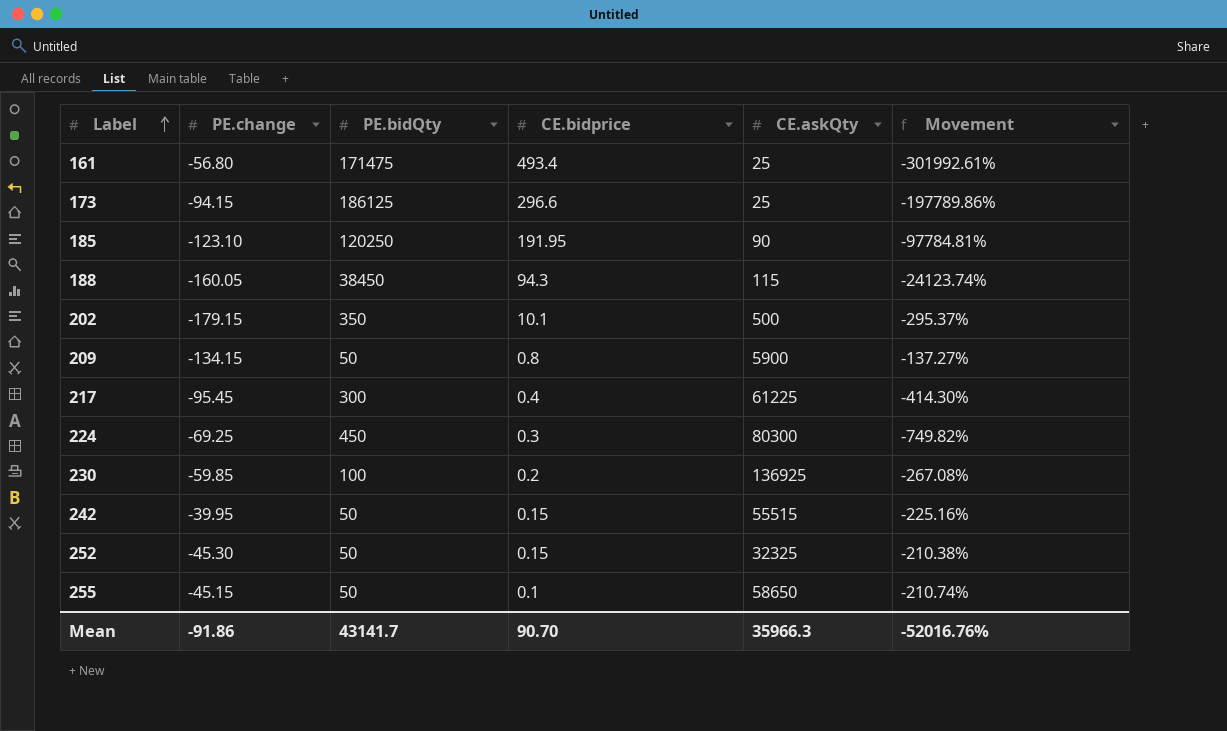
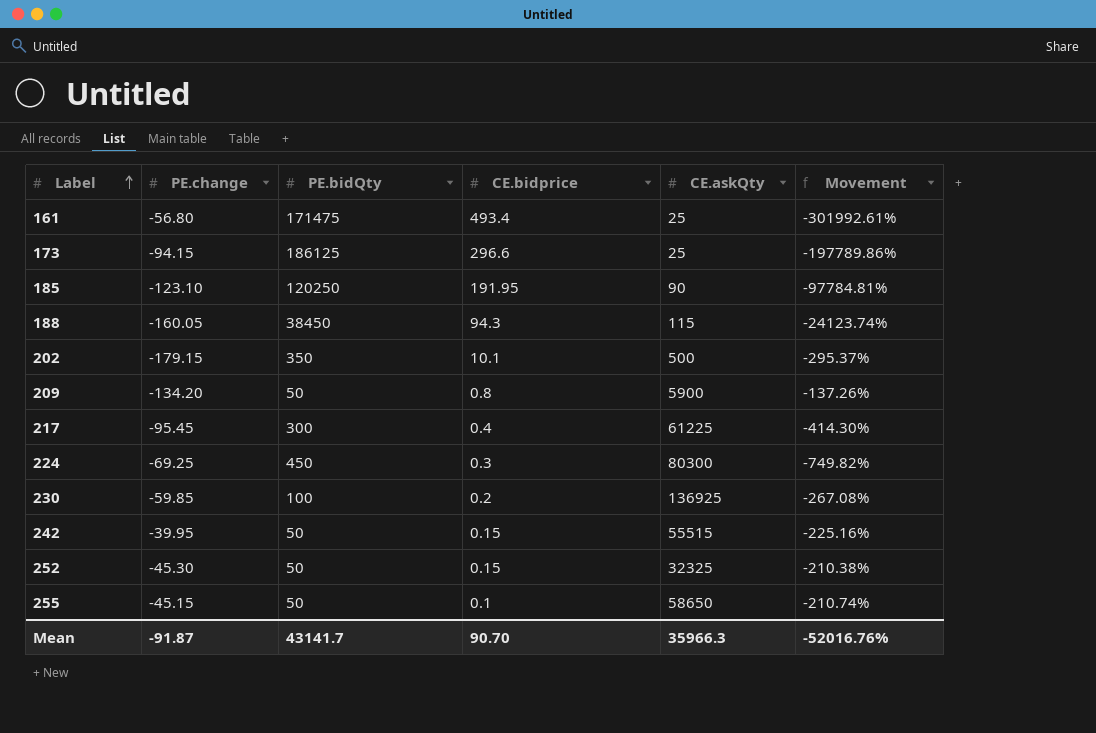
209 | PE.change: -134.15 -> -134.20
209 | Movement: -137.27% -> -137.26%
Mean | PE.change: -91.86 -> -91.87

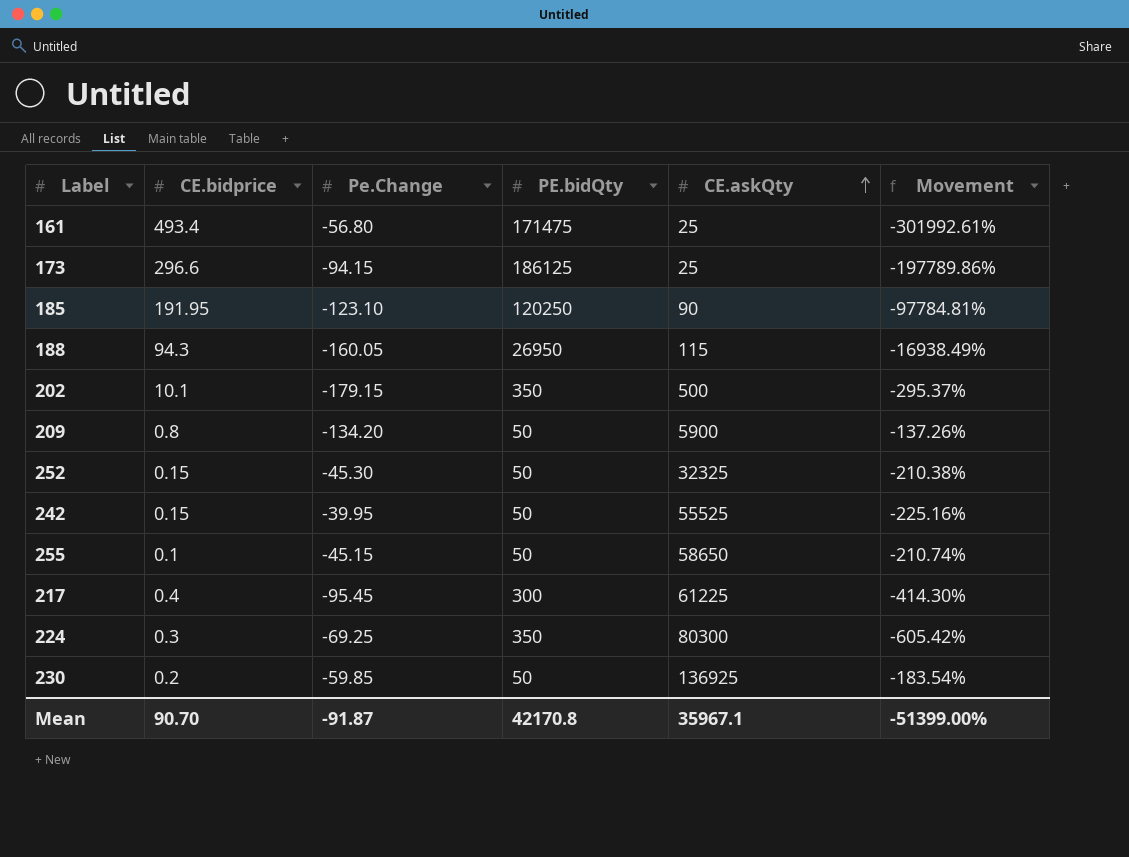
row order: Label ascending -> CE.askQty ascending
column CE.bidprice | position: 4 -> 2
column name: PE.change -> Pe.Change
188 | PE.bidQty: 38450 -> 26950
188 | Movement: -24123.74% -> -16938.49%
242 | CE.askQty: 55515 -> 55525
224 | PE.bidQty: 450 -> 350
224 | Movement: -749.82% -> -605.42%
230 | PE.bidQty: 100 -> 50
230 | Movement: -267.08% -> -183.54%
Mean | PE.bidQty: 43141.7 -> 42170.8
Mean | CE.askQty: 35966.3 -> 35967.1
Mean | Movement: -52016.76% -> -51399.00%

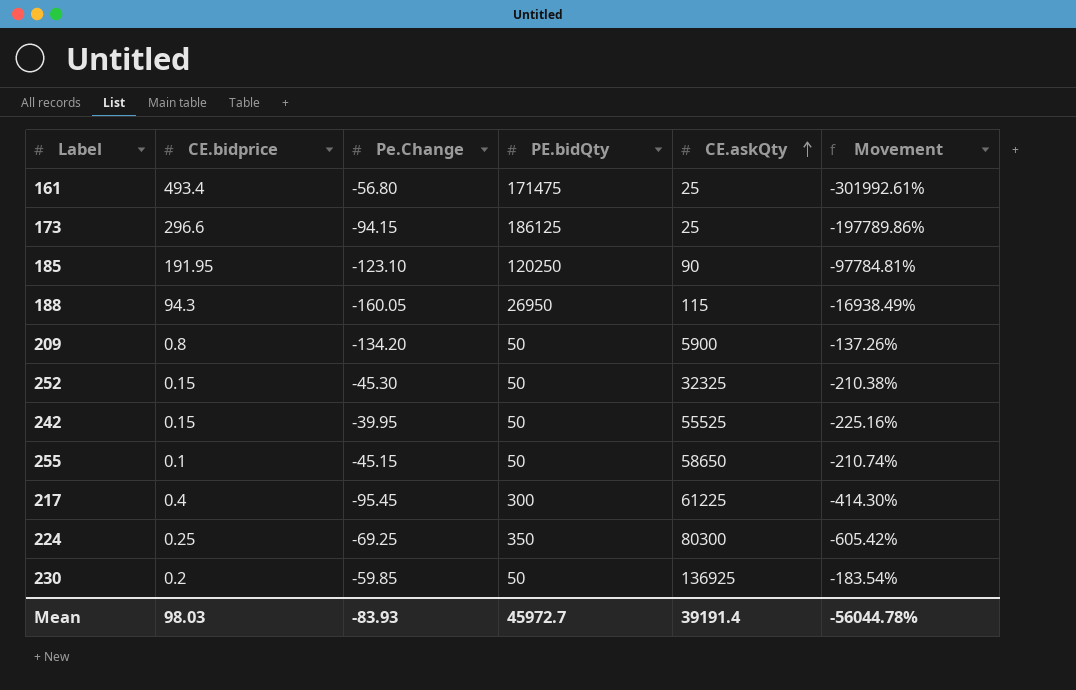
row 202: 10.1 | -179.15 | 350 | 500 | -295.37% -> none
224 | CE.bidprice: 0.3 -> 0.25
Mean | CE.bidprice: 90.70 -> 98.03
Mean | Pe.Change: -91.87 -> -83.93
Mean | PE.bidQty: 42170.8 -> 45972.7
Mean | CE.askQty: 35967.1 -> 39191.4
Mean | Movement: -51399.00% -> -56044.78%

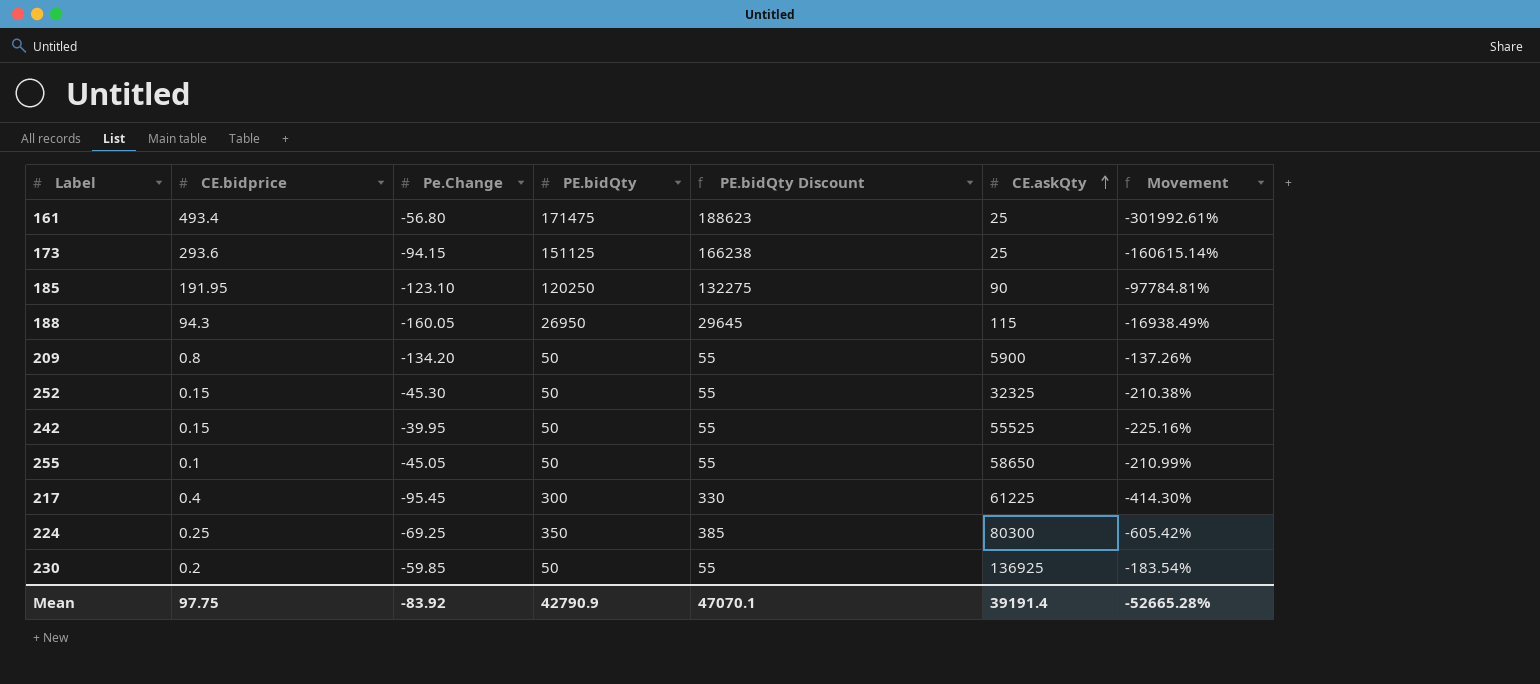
column PE.bidQty Discount | formula: none -> [PE.bidQty] * 1.1
173 | CE.bidprice: 296.6 -> 293.6
173 | PE.bidQty: 186125 -> 151125
173 | Movement: -197789.86% -> -160615.14%
255 | Pe.Change: -45.15 -> -45.05
255 | Movement: -210.74% -> -210.99%
Mean | CE.bidprice: 98.03 -> 97.75
Mean | Pe.Change: -83.93 -> -83.92
Mean | PE.bidQty: 45972.7 -> 42790.9
Mean | Movement: -56044.78% -> -52665.28%

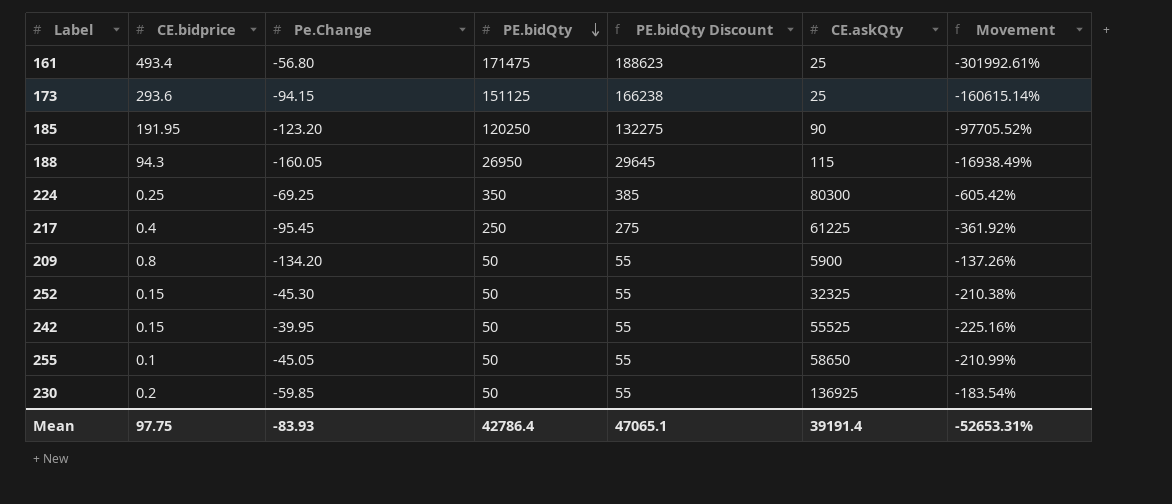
row order: CE.askQty ascending -> PE.bidQty descending
185 | Pe.Change: -123.10 -> -123.20
185 | Movement: -97784.81% -> -97705.52%
217 | PE.bidQty: 300 -> 250
217 | PE.bidQty Discount: 330 -> 275
217 | Movement: -414.30% -> -361.92%
Mean | Pe.Change: -83.92 -> -83.93
Mean | PE.bidQty: 42790.9 -> 42786.4
Mean | PE.bidQty Discount: 47070.1 -> 47065.1
Mean | Movement: -52665.28% -> -52653.31%

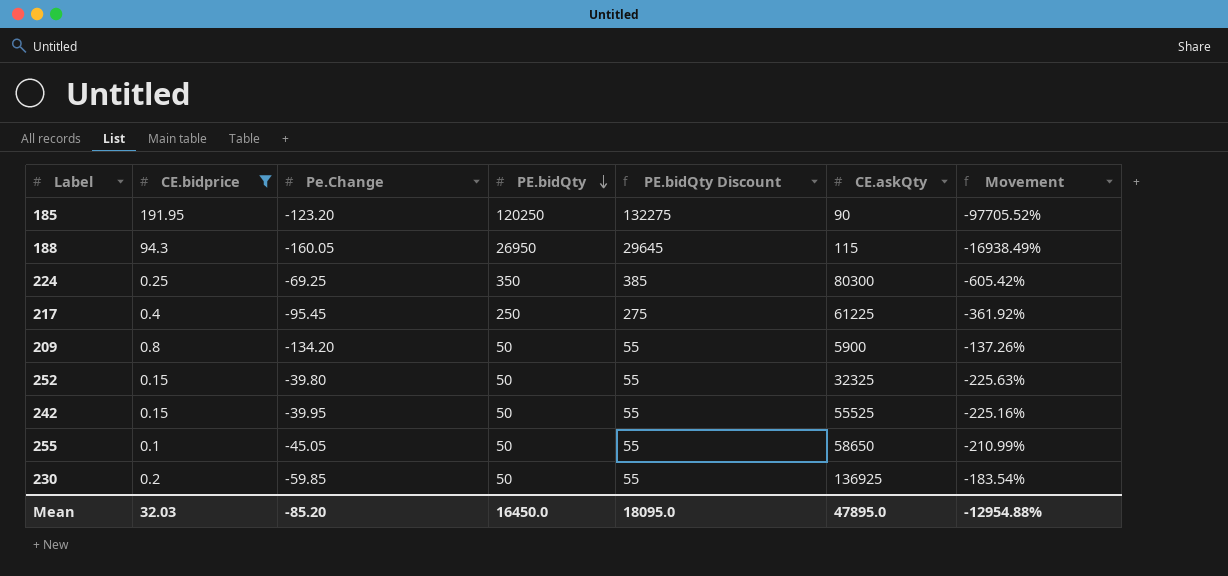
filter: none -> CE.bidprice <= 191.95
252 | Pe.Change: -45.30 -> -39.80
252 | Movement: -210.38% -> -225.63%
Mean | CE.bidprice: 97.75 -> 32.03
Mean | Pe.Change: -83.93 -> -85.20
Mean | PE.bidQty: 42786.4 -> 16450.0
Mean | PE.bidQty Discount: 47065.1 -> 18095.0
Mean | CE.askQty: 39191.4 -> 47895.0
Mean | Movement: -52653.31% -> -12954.88%

